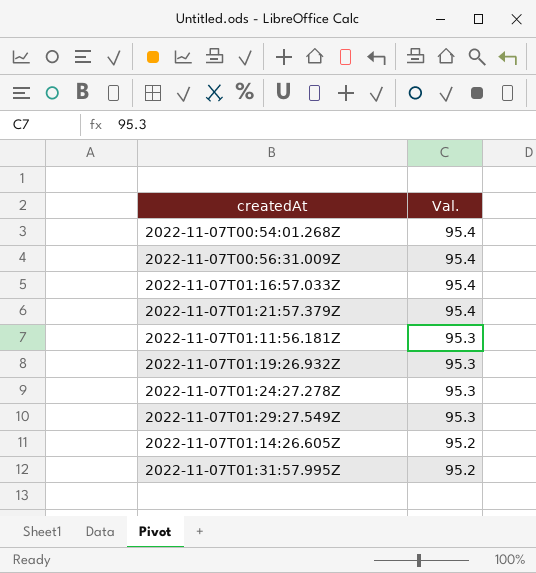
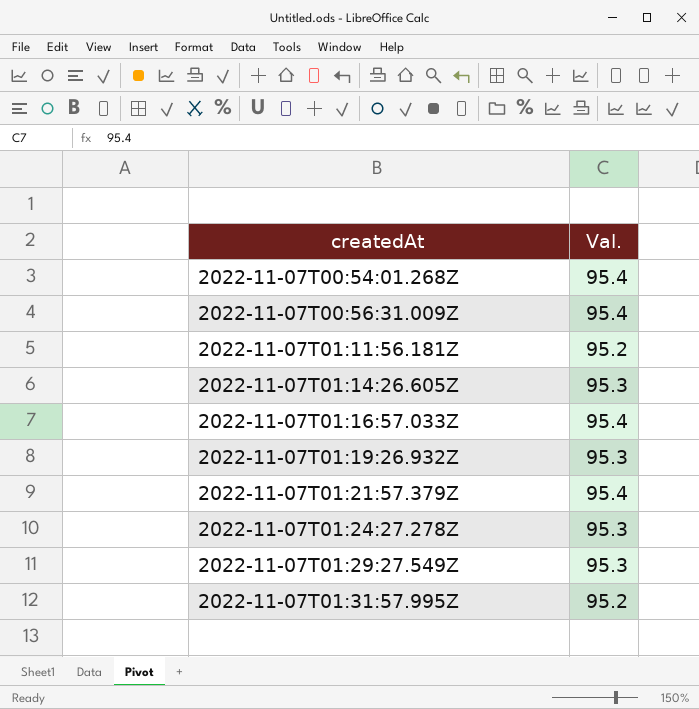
row order: Val. descending -> createdAt ascending
2022-11-07T01:11:56.181Z | Val.: 95.3 -> 95.2
2022-11-07T01:14:26.605Z | Val.: 95.2 -> 95.3

